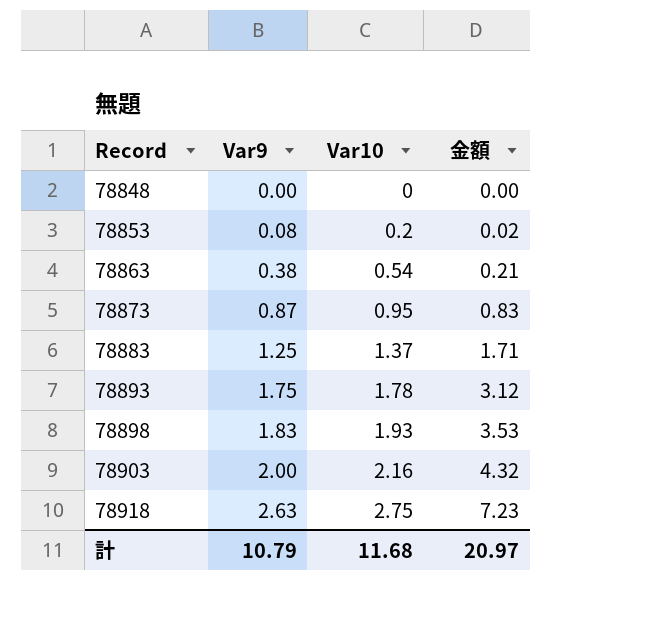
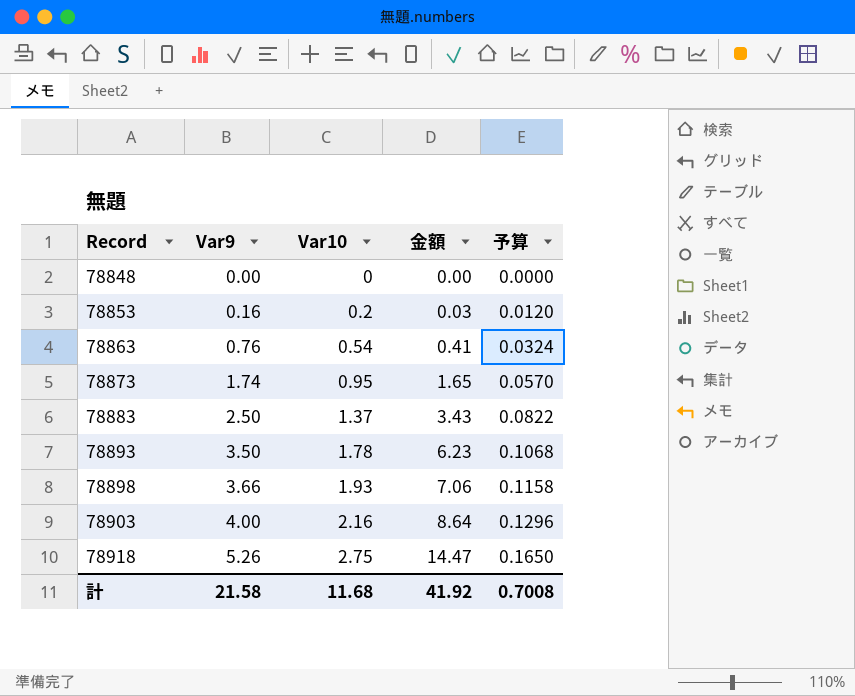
column 予算 | formula: none -> [Var10] * 0.06
78853 | Var9: 0.08 -> 0.16
78853 | 金額: 0.02 -> 0.03
78863 | Var9: 0.38 -> 0.76
78863 | 金額: 0.21 -> 0.41
78873 | Var9: 0.87 -> 1.74
78873 | 金額: 0.83 -> 1.65
78883 | Var9: 1.25 -> 2.50
78883 | 金額: 1.71 -> 3.43
78893 | Var9: 1.75 -> 3.50
78893 | 金額: 3.12 -> 6.23
78898 | Var9: 1.83 -> 3.66
78898 | 金額: 3.53 -> 7.06
78903 | Var9: 2.00 -> 4.00
78903 | 金額: 4.32 -> 8.64
78918 | Var9: 2.63 -> 5.26
78918 | 金額: 7.23 -> 14.47
計 | Var9: 10.79 -> 21.58
計 | 金額: 20.97 -> 41.92

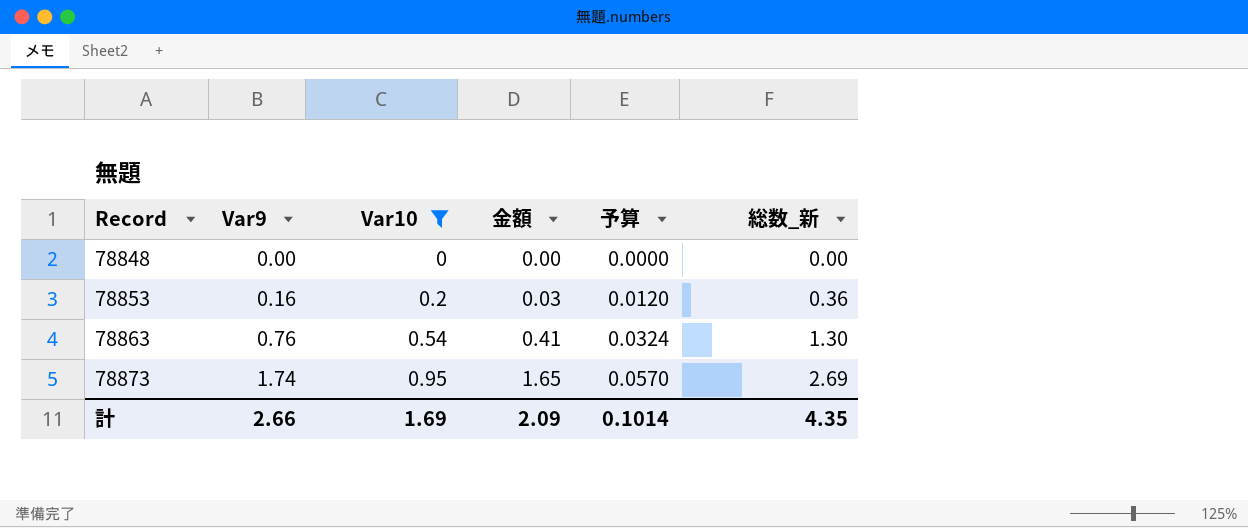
filter: none -> Var10 <= 0.95
column 総数_新 | formula: none -> [Var9] + [Var10]
計 | Var9: 21.58 -> 2.66
計 | Var10: 11.68 -> 1.69
計 | 金額: 41.92 -> 2.09
計 | 予算: 0.7008 -> 0.1014

